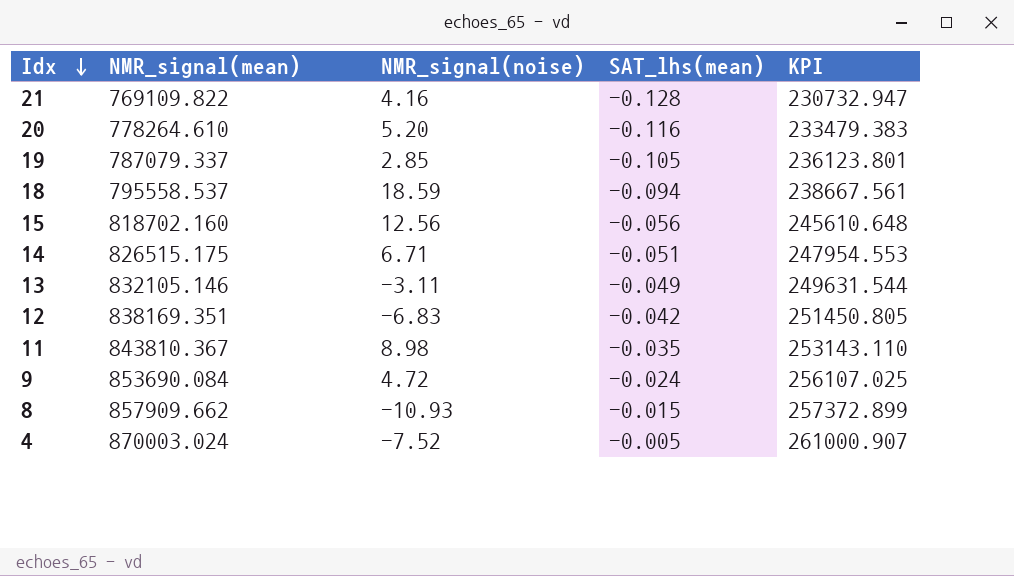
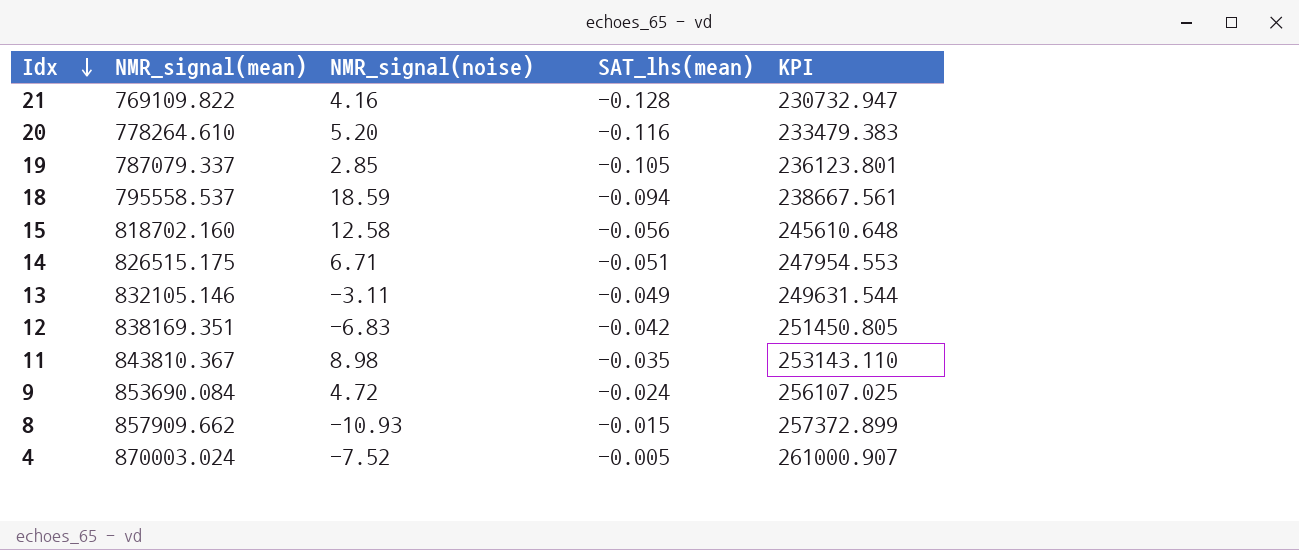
15 | NMR_signal(noise): 12.56 -> 12.58

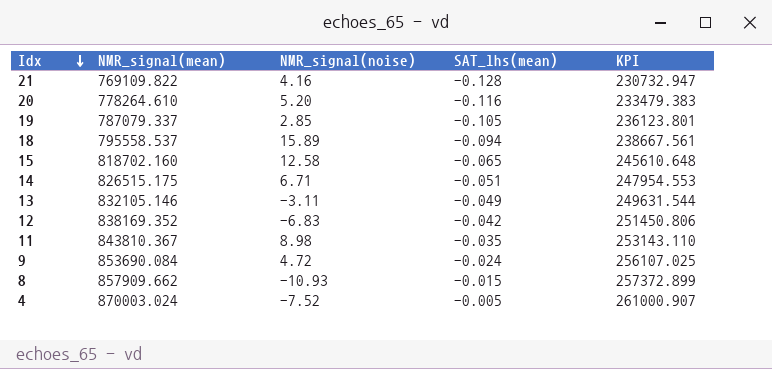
18 | NMR_signal(noise): 18.59 -> 15.89
15 | SAT_lhs(mean): -0.056 -> -0.065
12 | NMR_signal(mean): 838169.351 -> 838169.352
12 | KPI: 251450.805 -> 251450.806

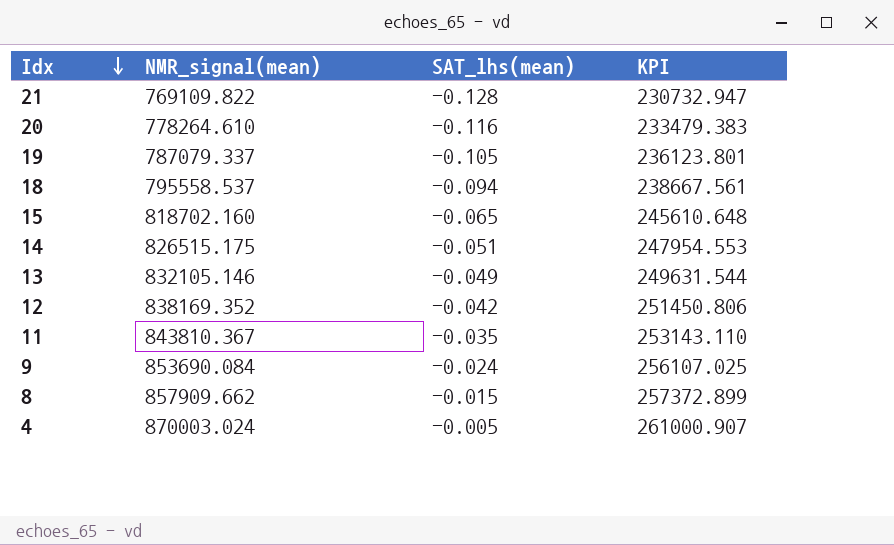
column NMR_signal(noise) | position: 3 -> none

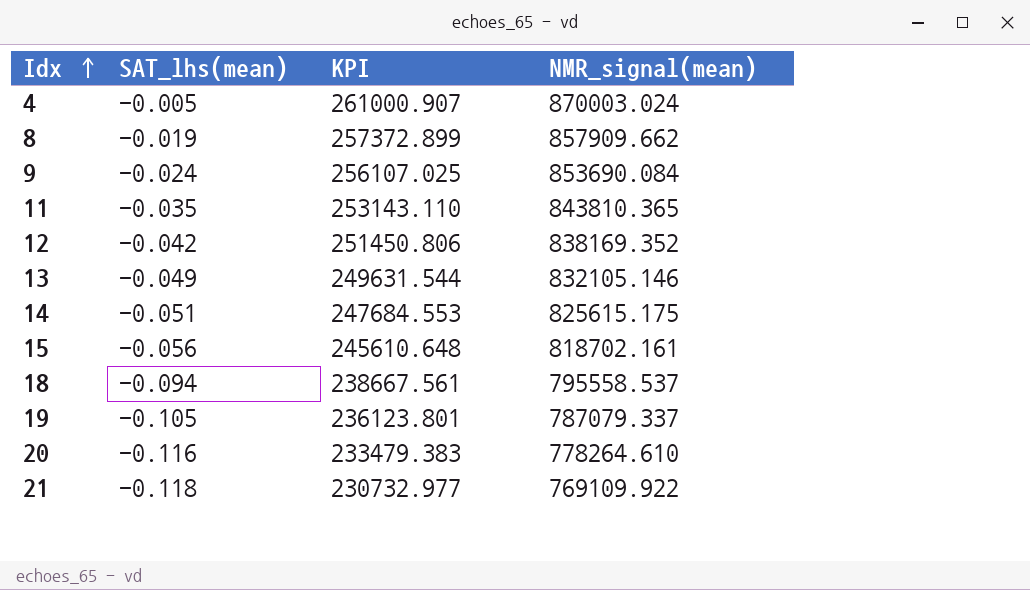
row order: Idx descending -> Idx ascending
column NMR_signal(mean) | position: 2 -> 4
8 | SAT_lhs(mean): -0.015 -> -0.019
11 | NMR_signal(mean): 843810.367 -> 843810.365
14 | KPI: 247954.553 -> 247684.553
14 | NMR_signal(mean): 826515.175 -> 825615.175
15 | SAT_lhs(mean): -0.065 -> -0.056
15 | NMR_signal(mean): 818702.160 -> 818702.161
21 | SAT_lhs(mean): -0.128 -> -0.118
21 | KPI: 230732.947 -> 230732.977
21 | NMR_signal(mean): 769109.822 -> 769109.922

